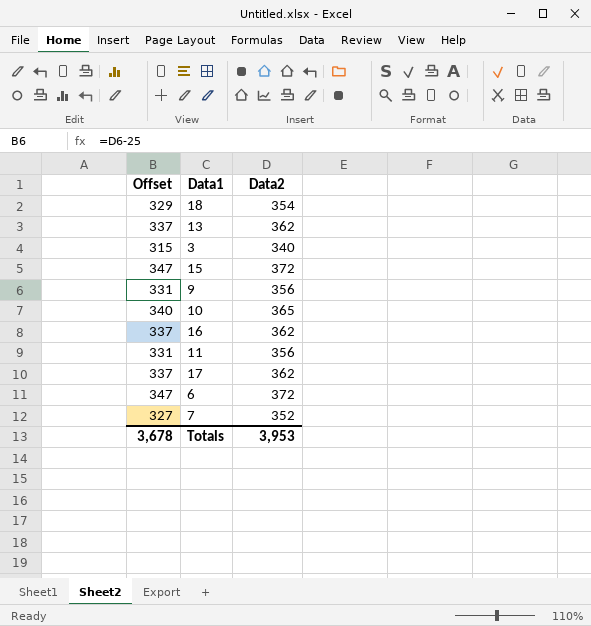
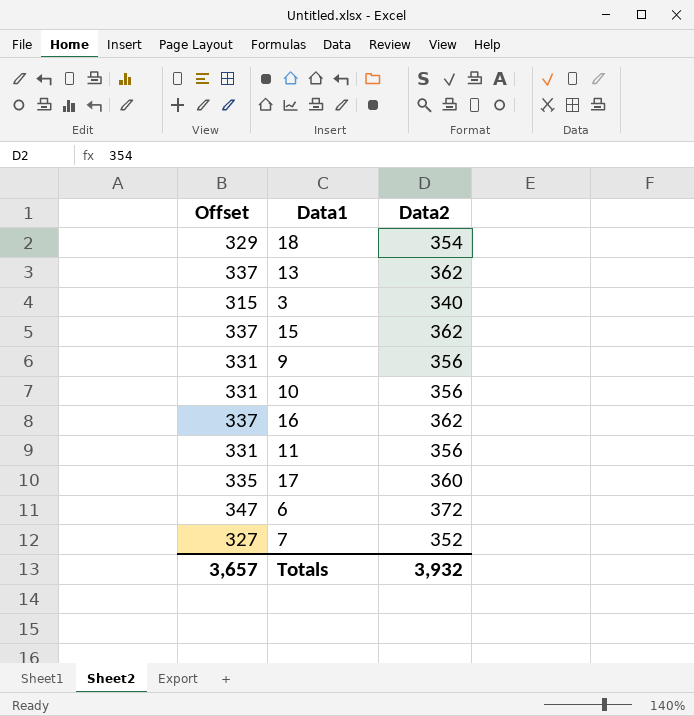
15 | Offset: 347 -> 337
15 | Data2: 372 -> 362
10 | Offset: 340 -> 331
10 | Data2: 365 -> 356
17 | Offset: 337 -> 335
17 | Data2: 362 -> 360
Totals | Offset: 3,678 -> 3,657
Totals | Data2: 3,953 -> 3,932

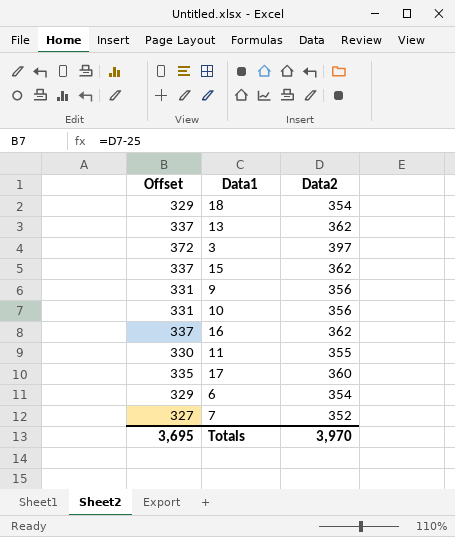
3 | Offset: 315 -> 372
3 | Data2: 340 -> 397
11 | Offset: 331 -> 330
11 | Data2: 356 -> 355
6 | Offset: 347 -> 329
6 | Data2: 372 -> 354
Totals | Offset: 3,657 -> 3,695
Totals | Data2: 3,932 -> 3,970

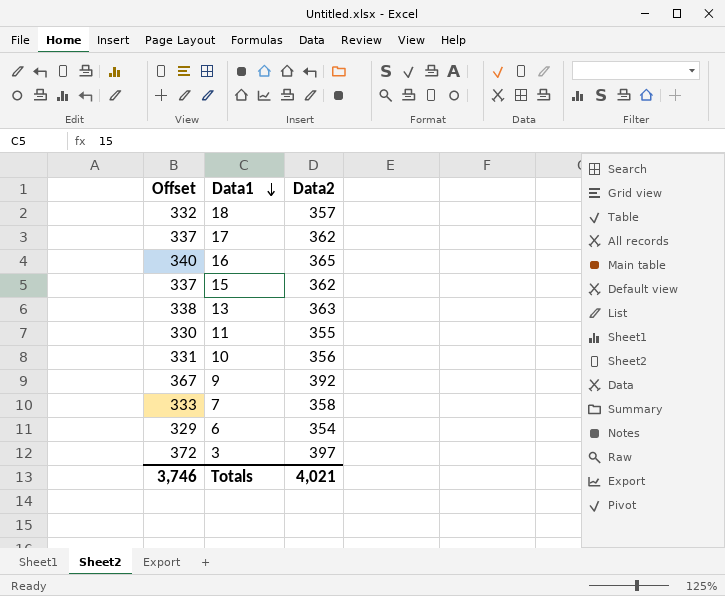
row order: none -> Data1 descending
18 | Offset: 329 -> 332
18 | Data2: 354 -> 357
17 | Offset: 335 -> 337
17 | Data2: 360 -> 362
16 | Offset: 337 -> 340
16 | Data2: 362 -> 365
13 | Offset: 337 -> 338
13 | Data2: 362 -> 363
9 | Offset: 331 -> 367
9 | Data2: 356 -> 392
7 | Offset: 327 -> 333
7 | Data2: 352 -> 358
Totals | Offset: 3,695 -> 3,746
Totals | Data2: 3,970 -> 4,021

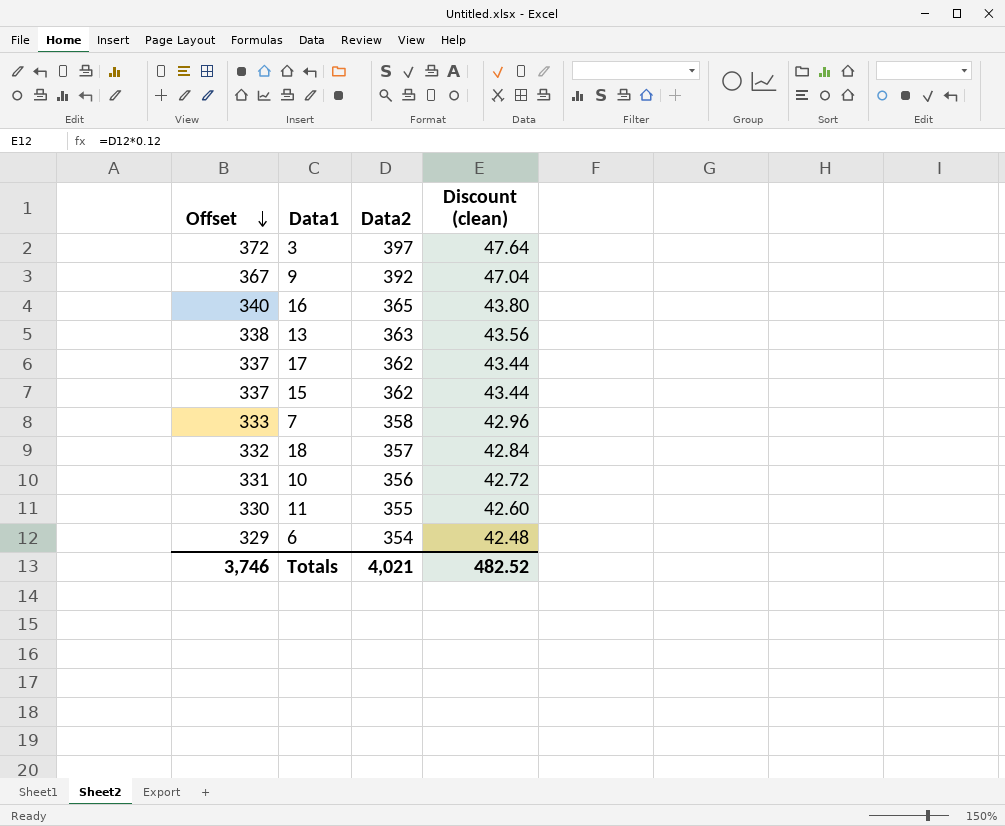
row order: Data1 descending -> Offset descending
column Discount (clean) | formula: none -> [Data2] * 0.12

